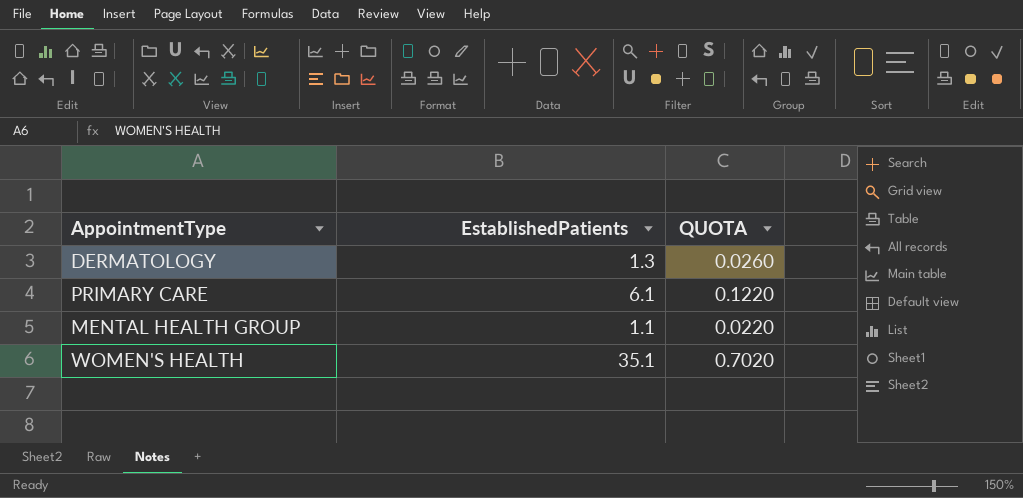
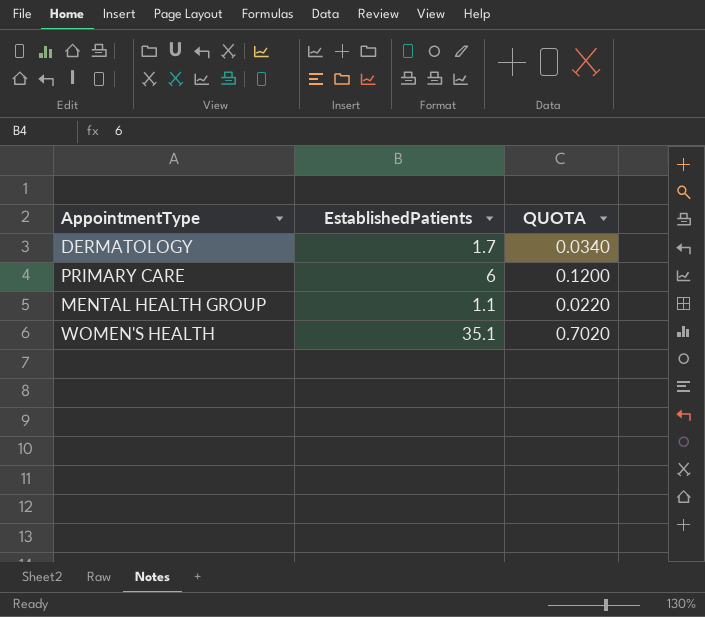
DERMATOLOGY | EstablishedPatients: 1.3 -> 1.7
DERMATOLOGY | QUOTA: 0.0260 -> 0.0340
PRIMARY CARE | EstablishedPatients: 6.1 -> 6
PRIMARY CARE | QUOTA: 0.1220 -> 0.1200

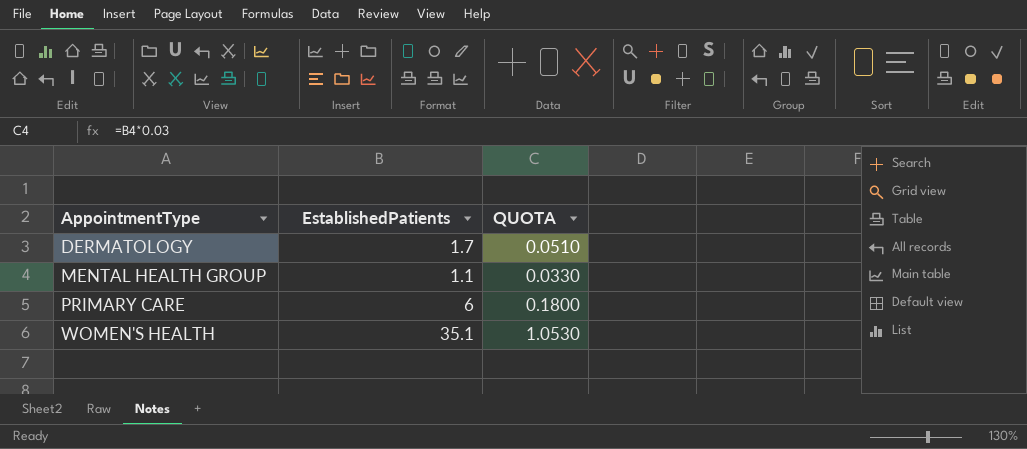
row order: none -> AppointmentType ascending
column QUOTA | formula: [EstablishedPatients] * 0.02 -> [EstablishedPatients] * 0.03

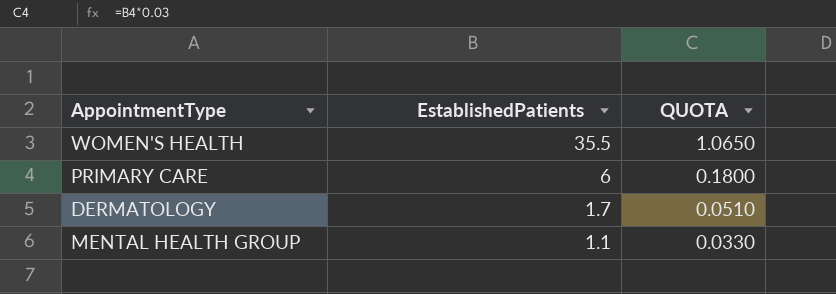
row order: AppointmentType ascending -> EstablishedPatients descending
WOMEN'S HEALTH | EstablishedPatients: 35.1 -> 35.5
WOMEN'S HEALTH | QUOTA: 1.0530 -> 1.0650

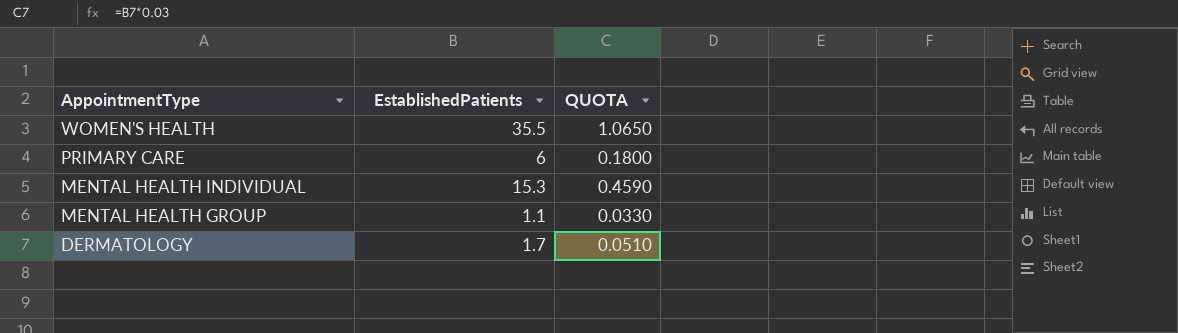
row order: EstablishedPatients descending -> AppointmentType descending
row MENTAL HEALTH INDIVIDUAL: none -> 15.3 | 0.4590

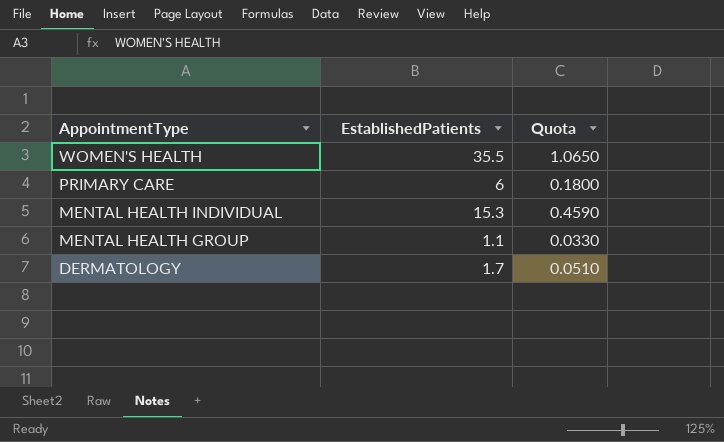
column name: QUOTA -> Quota

